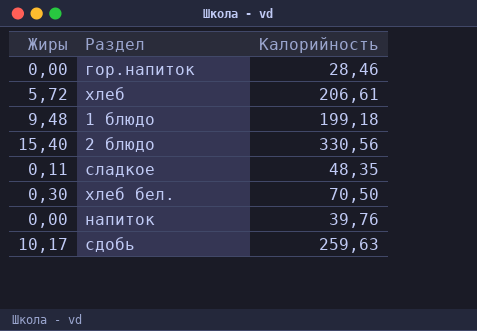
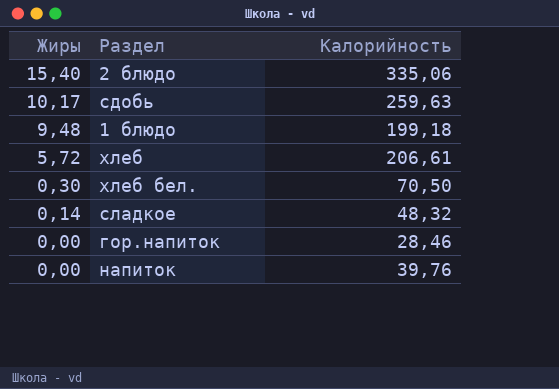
row order: none -> Жиры descending
2 блюдо | Калорийность: 330,56 -> 335,06
сладкое | Жиры: 0,11 -> 0,14
сладкое | Калорийность: 48,35 -> 48,32

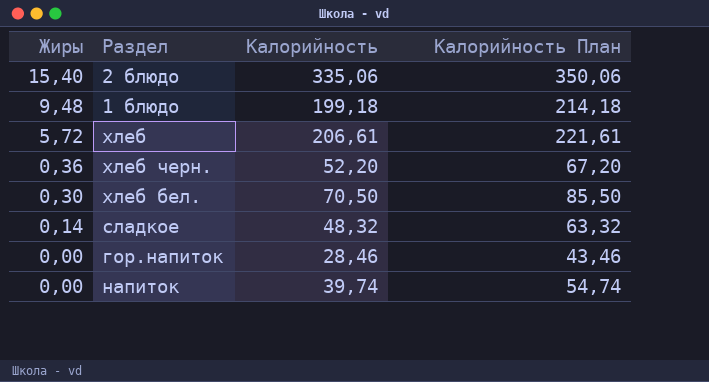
column Калорийность План | formula: none -> [Калорийность] + 15
row сдобь: 10,17 | 259,63 -> none
row хлеб черн.: none -> 0,36 | 52,20 | 67,20
напиток | Калорийность: 39,76 -> 39,74

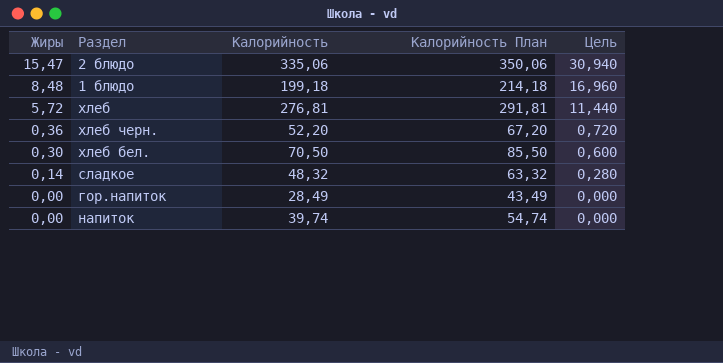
column Цель | formula: none -> [Жиры] * 2
2 блюдо | Жиры: 15,40 -> 15,47
1 блюдо | Жиры: 9,48 -> 8,48
хлеб | Калорийность: 206,61 -> 276,81
хлеб | Калорийность План: 221,61 -> 291,81
гор.напиток | Калорийность: 28,46 -> 28,49
гор.напиток | Калорийность План: 43,46 -> 43,49

